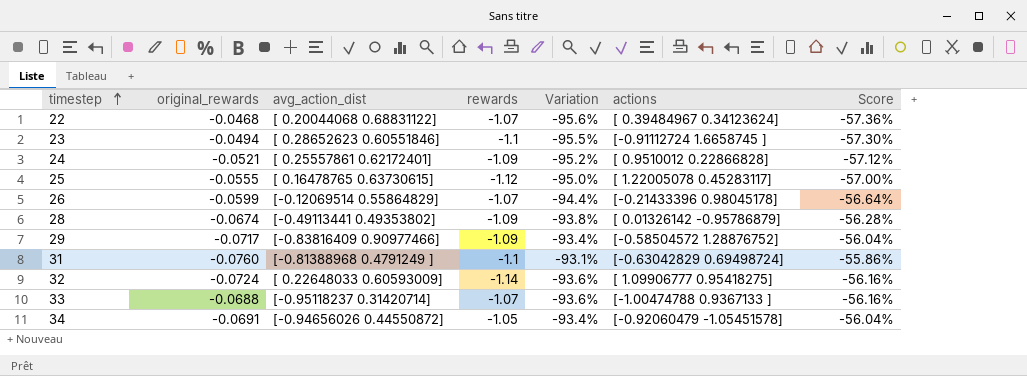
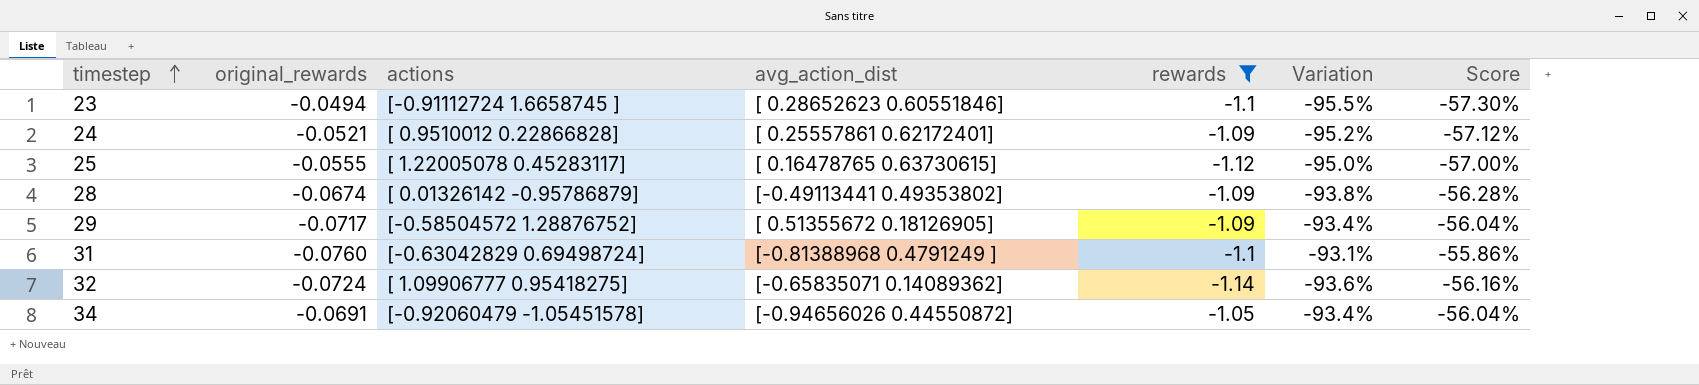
filter: none -> rewards != -1.07
column actions | position: 6 -> 3
29 | avg_action_dist: [-0.83816409 0.90977466] -> [ 0.51355672 0.18126905]
32 | avg_action_dist: [ 0.22648033 0.60593009] -> [-0.65835071 0.14089362]

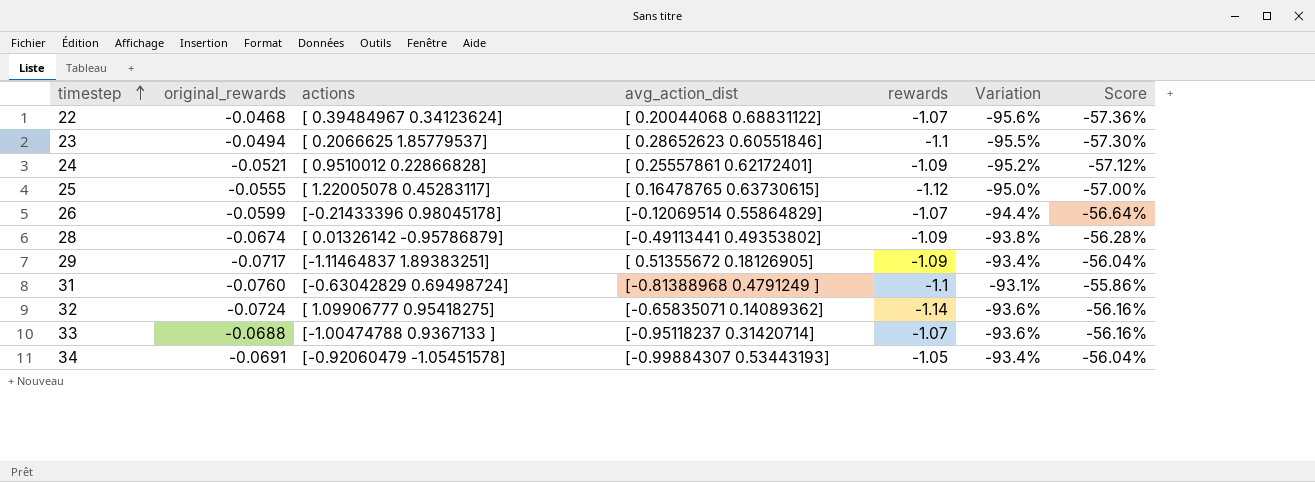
filter: rewards != -1.07 -> none
23 | actions: [-0.91112724 1.6658745 ] -> [ 0.2066625 1.85779537]
29 | actions: [-0.58504572 1.28876752] -> [-1.11464837 1.89383251]
34 | avg_action_dist: [-0.94656026 0.44550872] -> [-0.99884307 0.53443193]

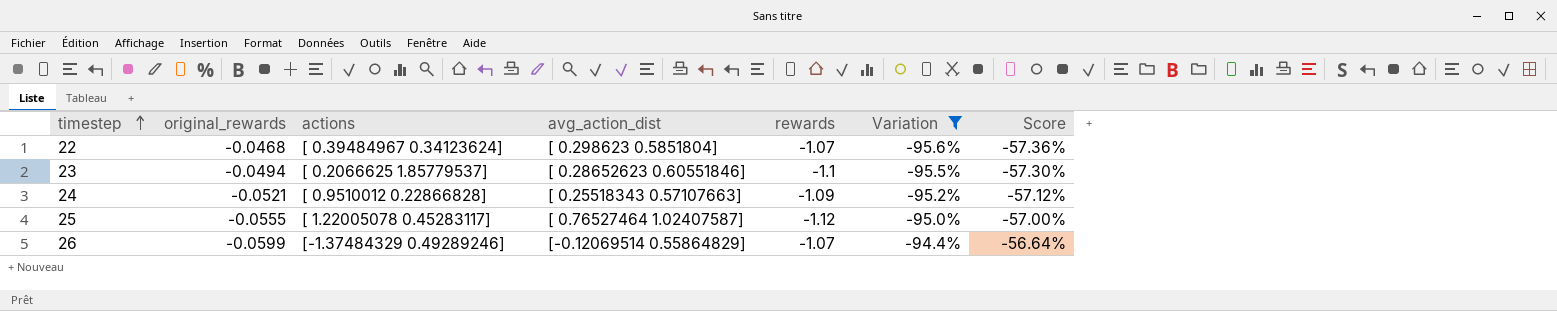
filter: none -> Variation <= -94.4%
22 | avg_action_dist: [ 0.20044068 0.68831122] -> [ 0.298623 0.5851804]
24 | avg_action_dist: [ 0.25557861 0.62172401] -> [ 0.25518343 0.57107663]
25 | avg_action_dist: [ 0.16478765 0.63730615] -> [ 0.76527464 1.02407587]
26 | actions: [-0.21433396 0.98045178] -> [-1.37484329 0.49289246]

